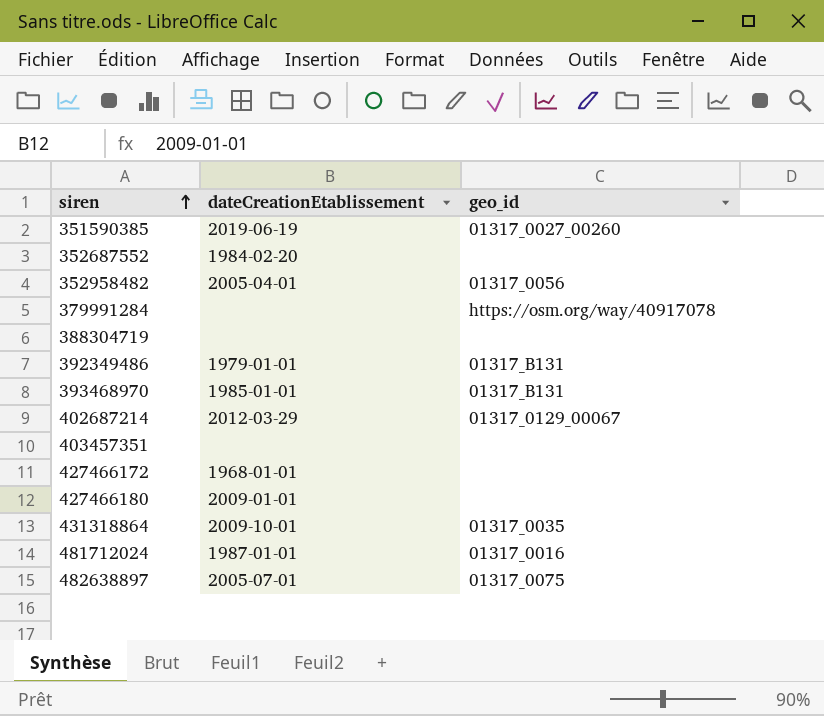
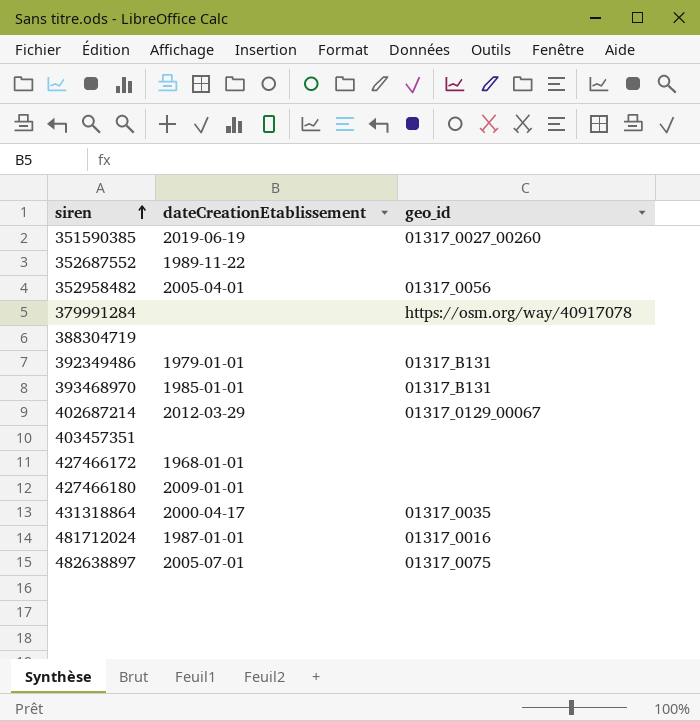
352687552 | dateCreationEtablissement: 1984-02-20 -> 1989-11-22
431318864 | dateCreationEtablissement: 2009-10-01 -> 2000-04-17

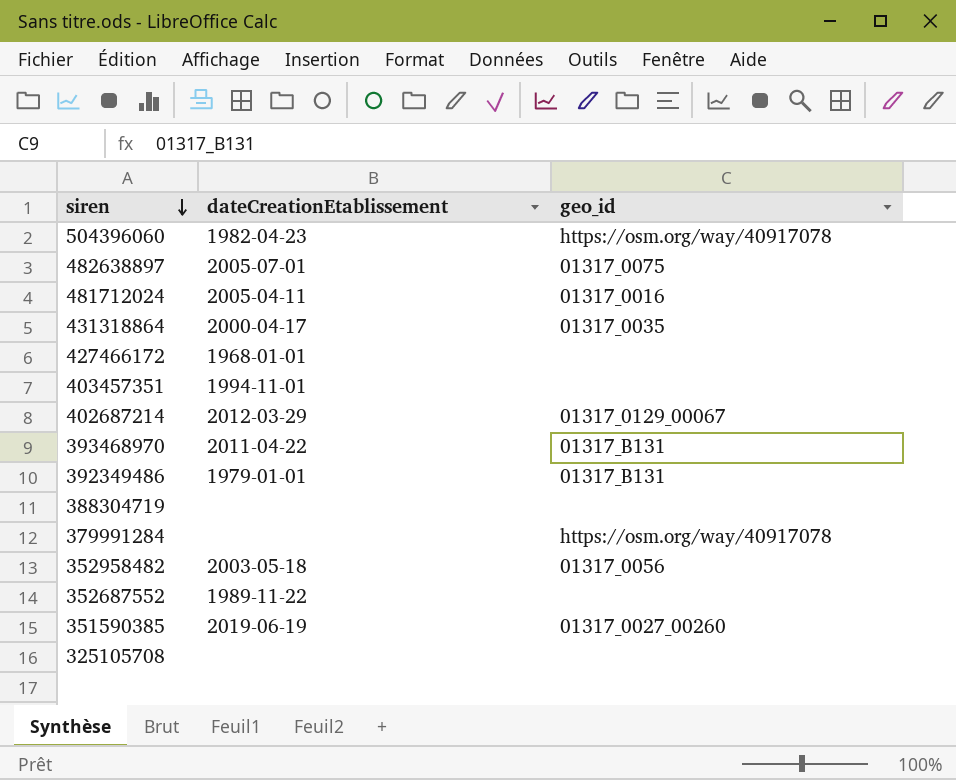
row order: siren ascending -> siren descending
row 427466180: 2009-01-01 | none -> none
row 504396060: none -> 1982-04-23 | https://osm.org/way/40917078
481712024 | dateCreationEtablissement: 1987-01-01 -> 2005-04-11
403457351 | dateCreationEtablissement: none -> 1994-11-01
393468970 | dateCreationEtablissement: 1985-01-01 -> 2011-04-22
352958482 | dateCreationEtablissement: 2005-04-01 -> 2003-05-18
row 325105708: none -> none | none

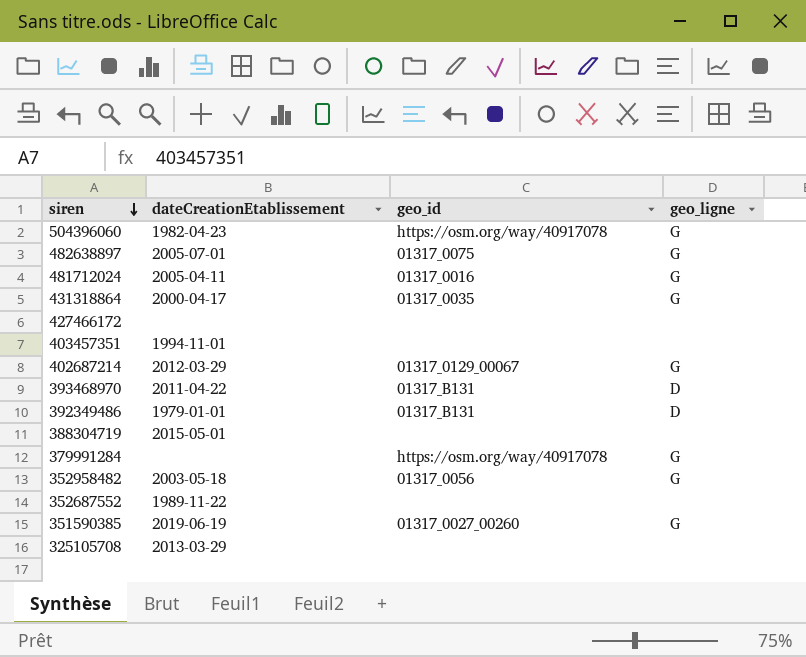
column geo_ligne | position: none -> 4
427466172 | dateCreationEtablissement: 1968-01-01 -> none
388304719 | dateCreationEtablissement: none -> 2015-05-01
325105708 | dateCreationEtablissement: none -> 2013-03-29

